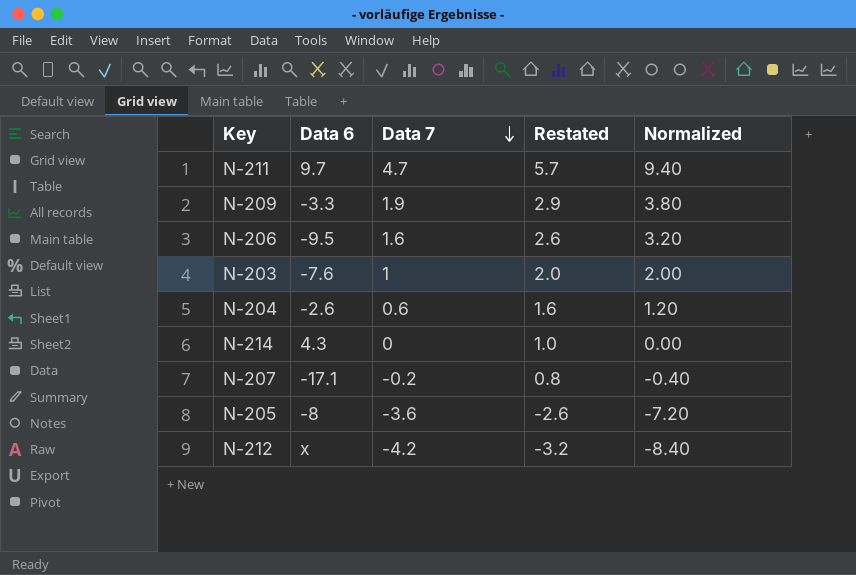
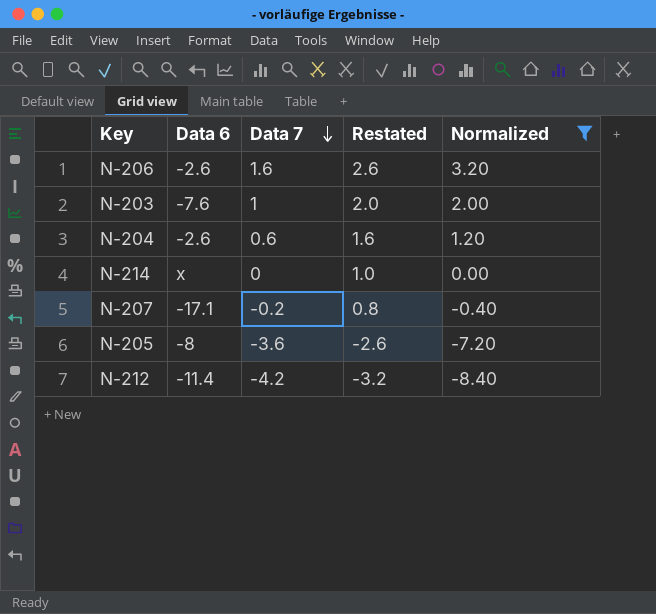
filter: none -> Normalized <= 3.20
N-206 | Data 6: -9.5 -> -2.6
N-214 | Data 6: 4.3 -> x
N-212 | Data 6: x -> -11.4

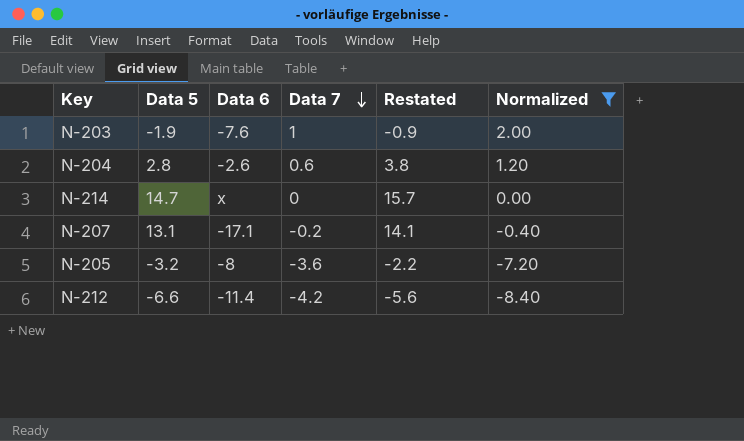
column Data 5 | position: none -> 2
column Restated | formula: [Data 7] + 1 -> [Data 5] + 1
row N-206: -2.6 | 1.6 | 2.6 | 3.20 -> none

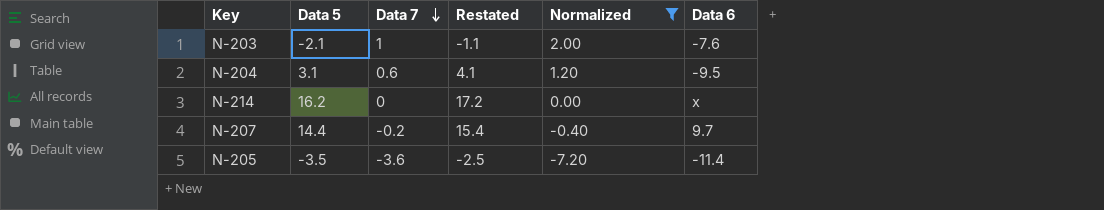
column Data 6 | position: 3 -> 6
row N-212: -6.6 | -11.4 | -4.2 | -5.6 | -8.40 -> none
N-203 | Data 5: -1.9 -> -2.1
N-203 | Restated: -0.9 -> -1.1
N-204 | Data 5: 2.8 -> 3.1
N-204 | Restated: 3.8 -> 4.1
N-204 | Data 6: -2.6 -> -9.5
N-214 | Data 5: 14.7 -> 16.2
N-214 | Restated: 15.7 -> 17.2
N-207 | Data 5: 13.1 -> 14.4
N-207 | Restated: 14.1 -> 15.4
N-207 | Data 6: -17.1 -> 9.7
N-205 | Data 5: -3.2 -> -3.5
N-205 | Restated: -2.2 -> -2.5
N-205 | Data 6: -8 -> -11.4

